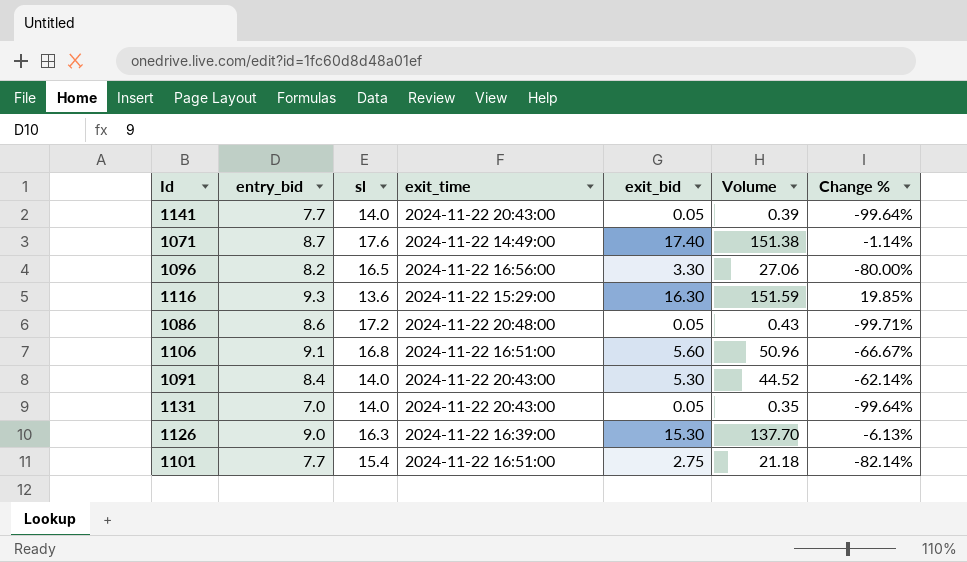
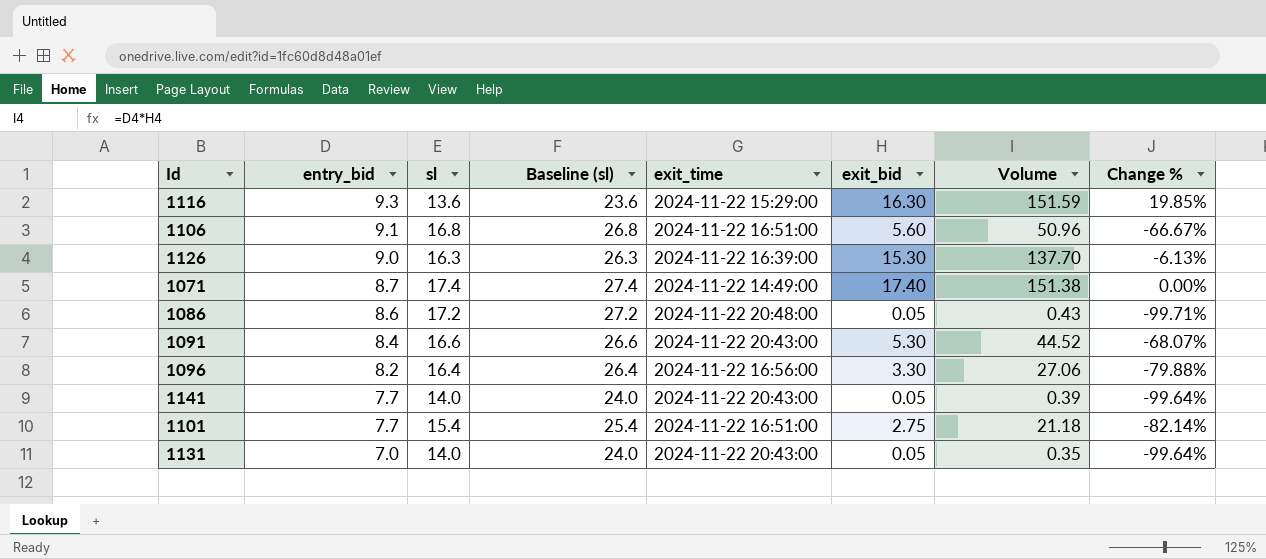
row order: none -> entry_bid descending
column Baseline (sl) | formula: none -> [sl] + 10
1071 | sl: 17.6 -> 17.4
1071 | Change %: -1.14% -> 0.00%
1091 | sl: 14.0 -> 16.6
1091 | Change %: -62.14% -> -68.07%
1096 | sl: 16.5 -> 16.4
1096 | Change %: -80.00% -> -79.88%

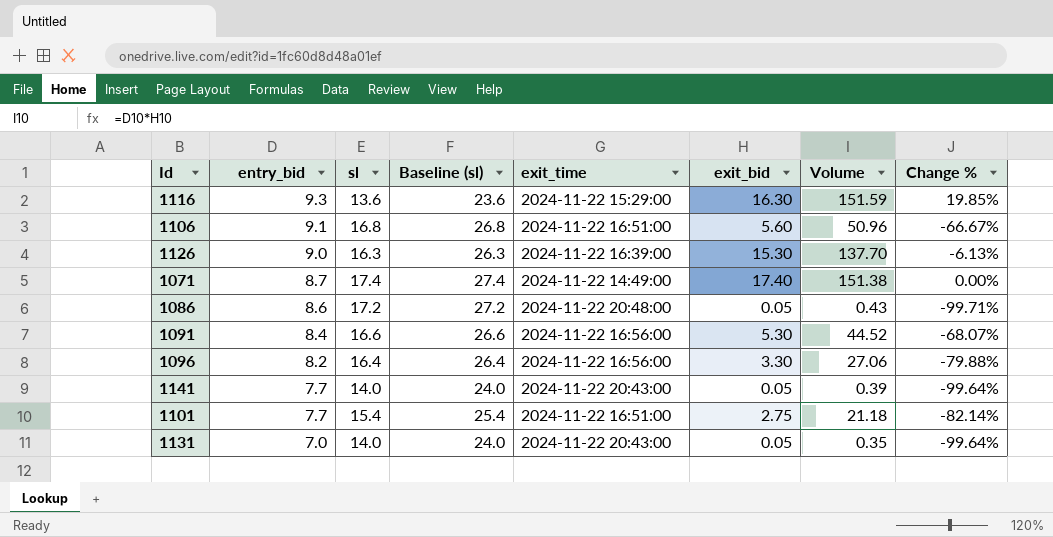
1091 | exit_time: 2024-11-22 20:43:00 -> 2024-11-22 16:56:00

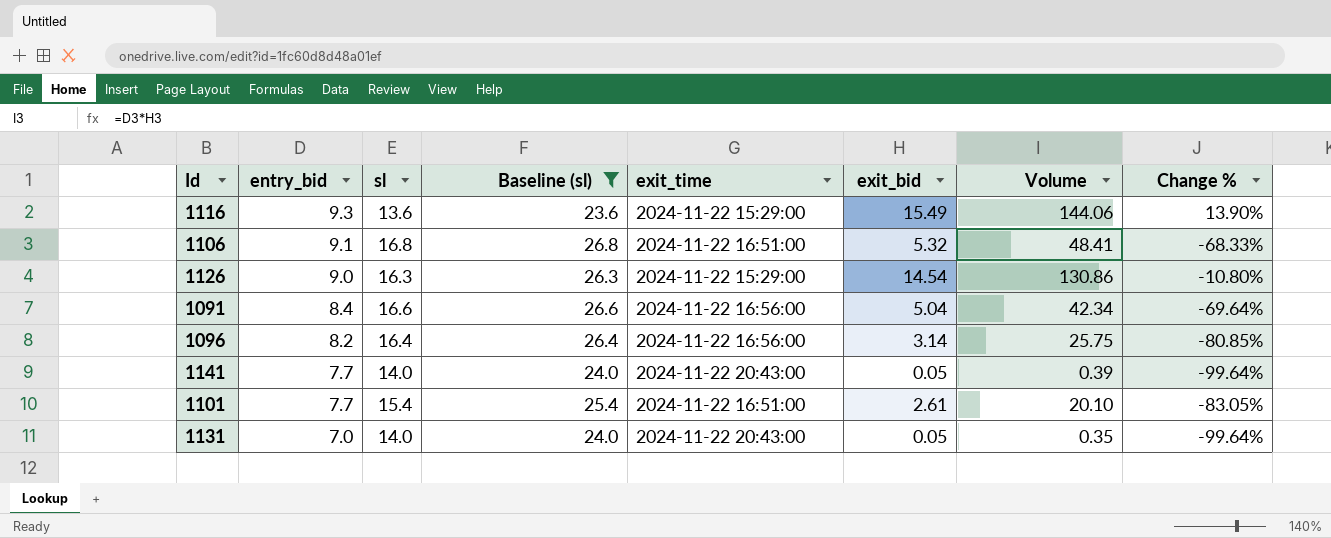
filter: none -> Baseline (sl) <= 26.8
1116 | exit_bid: 16.30 -> 15.49
1116 | Volume: 151.59 -> 144.06
1116 | Change %: 19.85% -> 13.90%
1106 | exit_bid: 5.60 -> 5.32
1106 | Volume: 50.96 -> 48.41
1106 | Change %: -66.67% -> -68.33%
1126 | exit_time: 2024-11-22 16:39:00 -> 2024-11-22 15:29:00
1126 | exit_bid: 15.30 -> 14.54
1126 | Volume: 137.70 -> 130.86
1126 | Change %: -6.13% -> -10.80%
1091 | exit_bid: 5.30 -> 5.04
1091 | Volume: 44.52 -> 42.34
1091 | Change %: -68.07% -> -69.64%
1096 | exit_bid: 3.30 -> 3.14
1096 | Volume: 27.06 -> 25.75
1096 | Change %: -79.88% -> -80.85%
1101 | exit_bid: 2.75 -> 2.61
1101 | Volume: 21.18 -> 20.10
1101 | Change %: -82.14% -> -83.05%

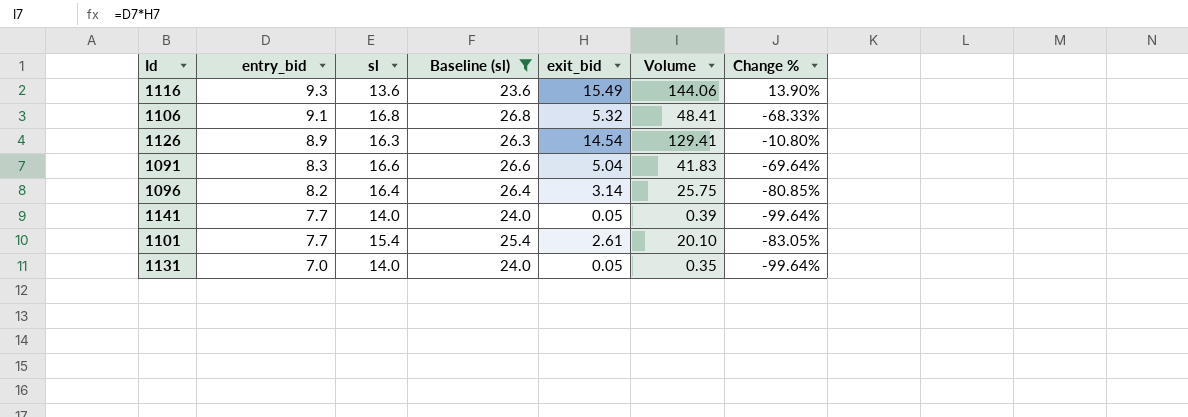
column exit_time | position: 5 -> none
1126 | entry_bid: 9.0 -> 8.9
1126 | Volume: 130.86 -> 129.41
1091 | entry_bid: 8.4 -> 8.3
1091 | Volume: 42.34 -> 41.83

